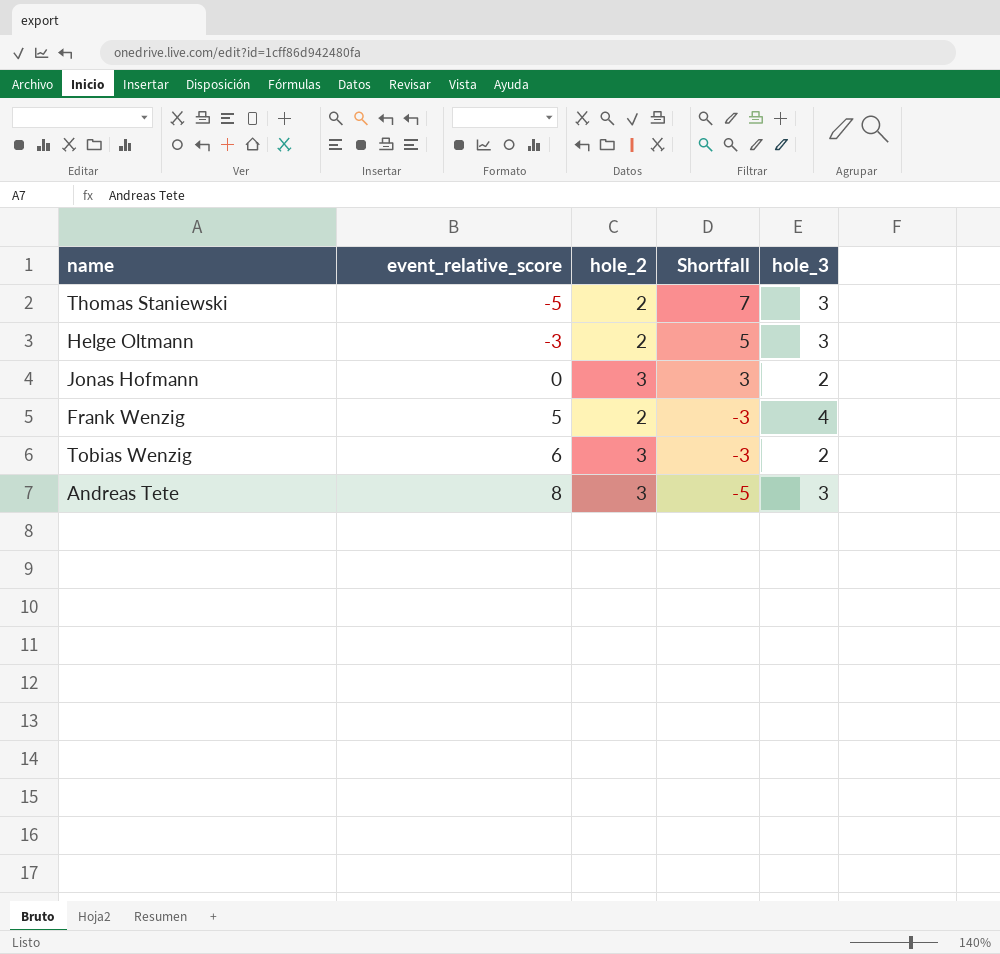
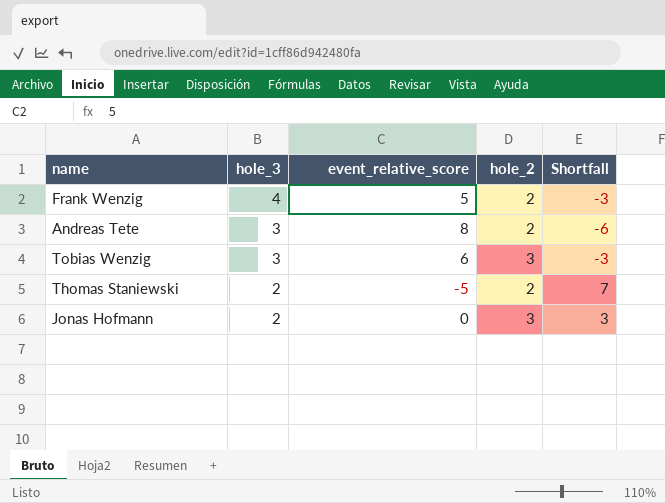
row order: event_relative_score ascending -> hole_3 descending
column hole_3 | position: 5 -> 2
row Helge Oltmann: -3 | 2 | 5 | 3 -> none
Andreas Tete | hole_2: 3 -> 2
Andreas Tete | Shortfall: -5 -> -6
Tobias Wenzig | hole_3: 2 -> 3
Thomas Staniewski | hole_3: 3 -> 2

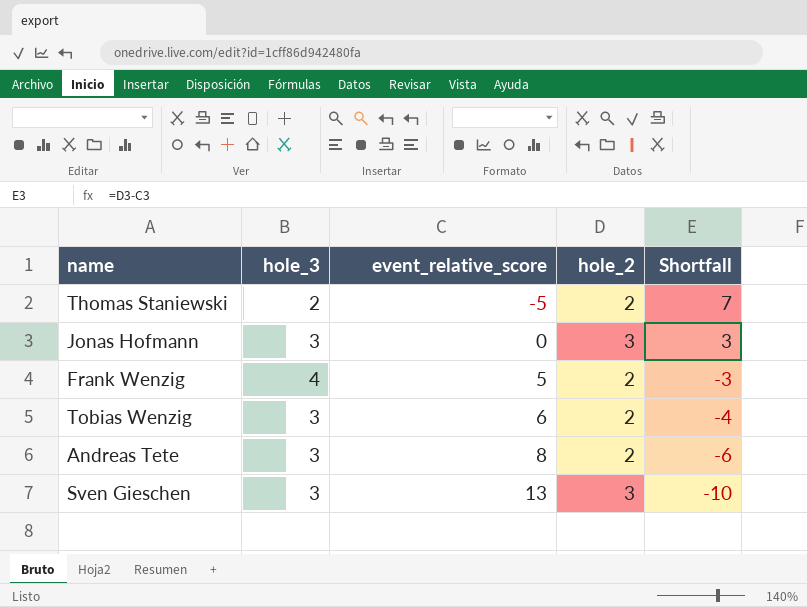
row order: hole_3 descending -> event_relative_score ascending
Jonas Hofmann | hole_3: 2 -> 3
Tobias Wenzig | hole_2: 3 -> 2
Tobias Wenzig | Shortfall: -3 -> -4
row Sven Gieschen: none -> 3 | 13 | 3 | -10

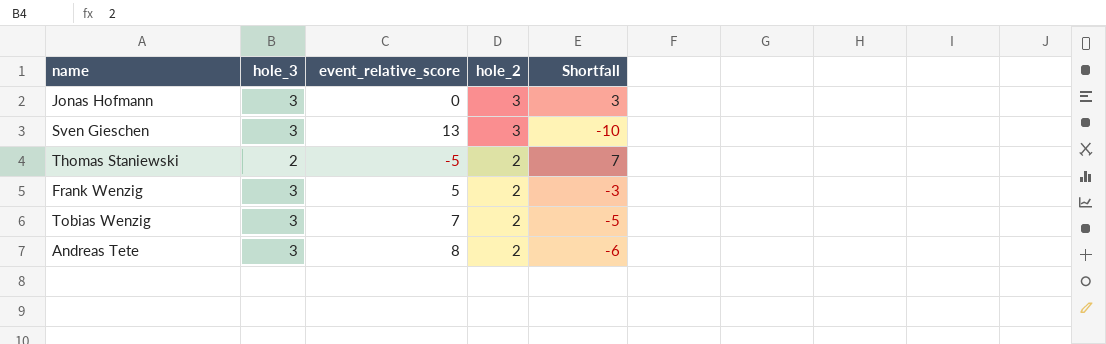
row order: event_relative_score ascending -> hole_2 descending
Frank Wenzig | hole_3: 4 -> 3
Tobias Wenzig | event_relative_score: 6 -> 7
Tobias Wenzig | Shortfall: -4 -> -5

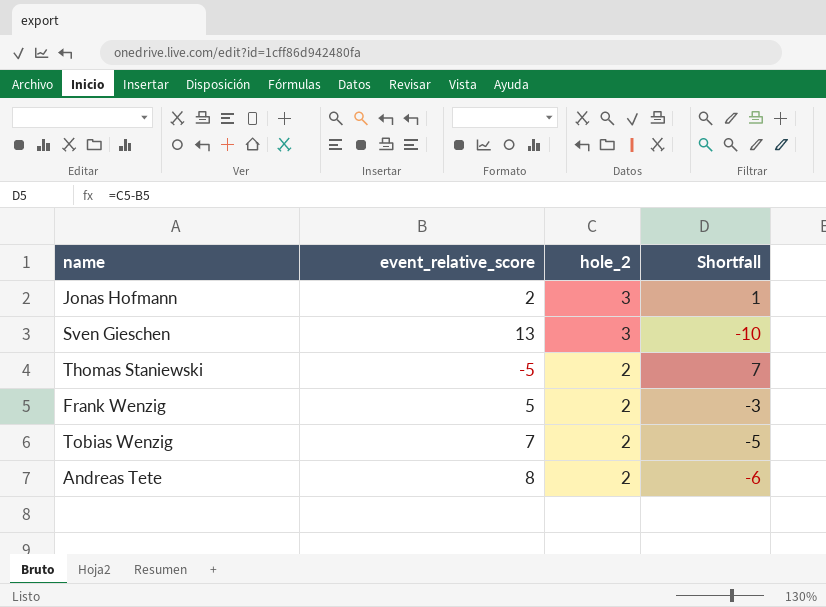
column hole_3 | position: 2 -> none
Jonas Hofmann | event_relative_score: 0 -> 2
Jonas Hofmann | Shortfall: 3 -> 1

